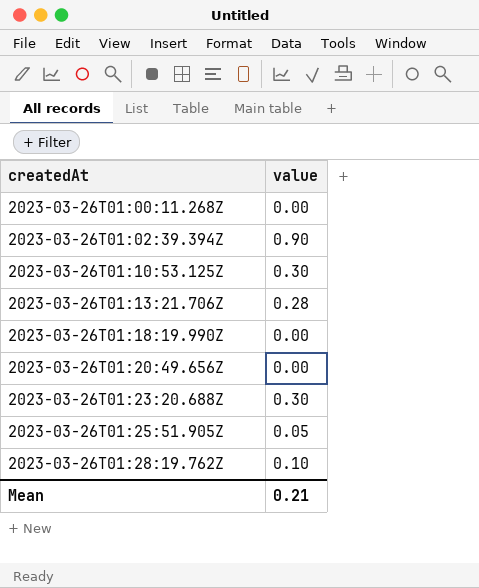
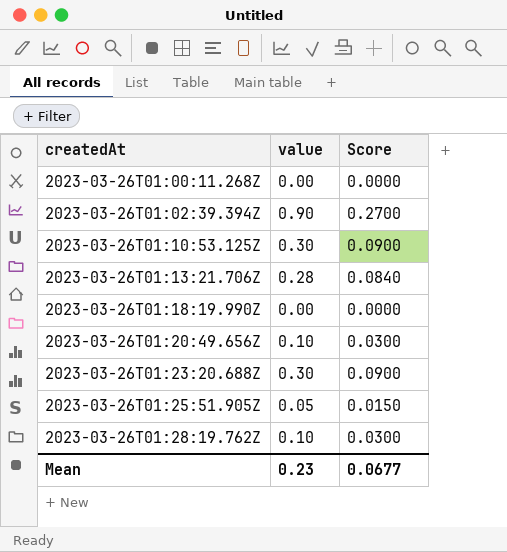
column Score | formula: none -> [value] * 0.3
2023-03-26T01:20:49.656Z | value: 0.00 -> 0.10
Mean | value: 0.21 -> 0.23

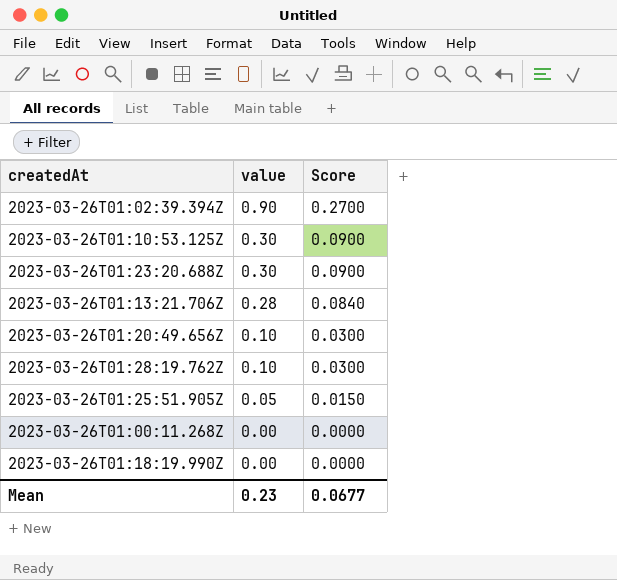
row order: createdAt ascending -> value descending

